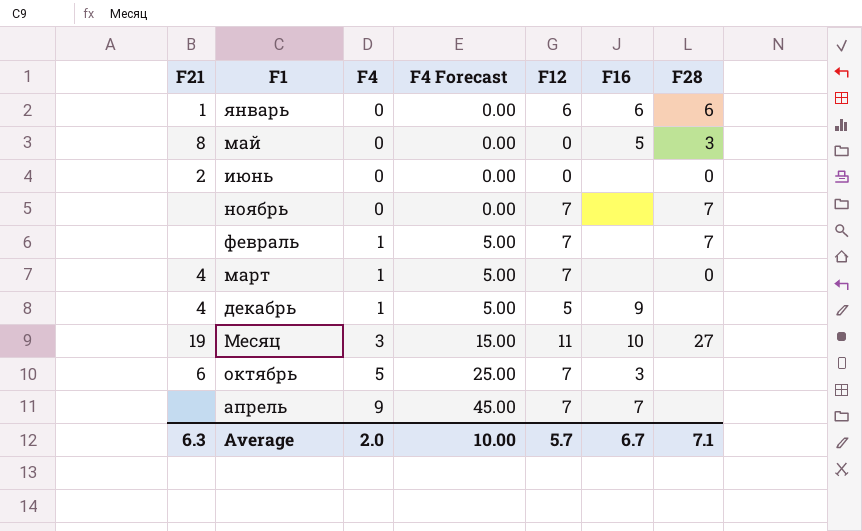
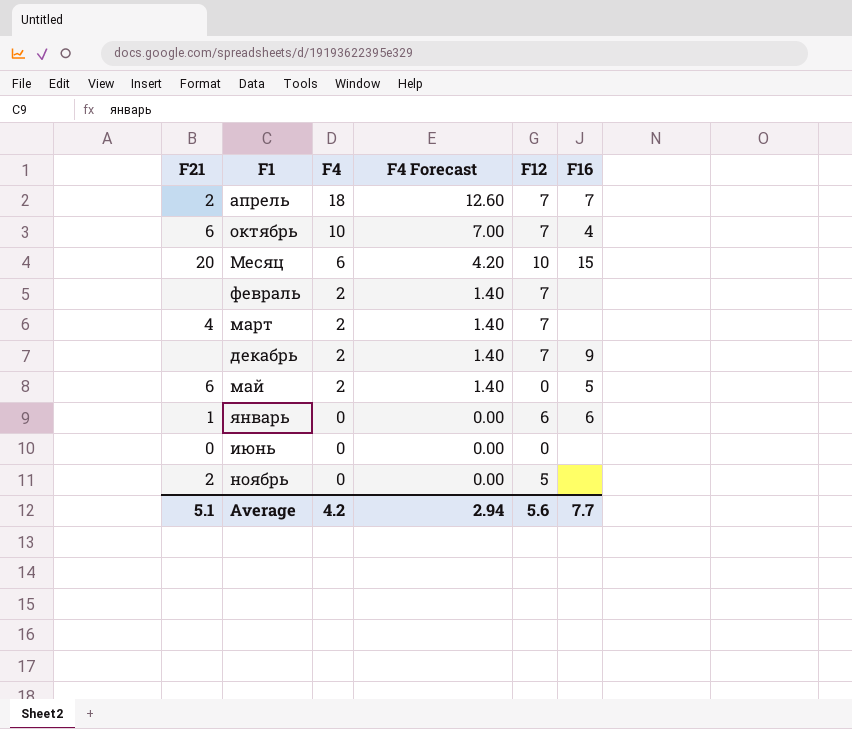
row order: F4 ascending -> F4 descending
column F28 | position: 7 -> none
column F4 Forecast | formula: [F4] * 5 -> [F4] * 0.7
апрель | F21: none -> 2
апрель | F4: 9 -> 18
октябрь | F4: 5 -> 10
октябрь | F16: 3 -> 4
Месяц | F21: 19 -> 20
Месяц | F4: 3 -> 6
Месяц | F12: 11 -> 10
Месяц | F16: 10 -> 15
февраль | F4: 1 -> 2
март | F4: 1 -> 2
декабрь | F21: 4 -> none
декабрь | F4: 1 -> 2
декабрь | F12: 5 -> 7
май | F21: 8 -> 6
май | F4: 0 -> 2
июнь | F21: 2 -> 0
ноябрь | F21: none -> 2
ноябрь | F12: 7 -> 5
Average | F21: 6.3 -> 5.1
Average | F4: 2.0 -> 4.2
Average | F4 Forecast: 10.00 -> 2.94
Average | F12: 5.7 -> 5.6
Average | F16: 6.7 -> 7.7

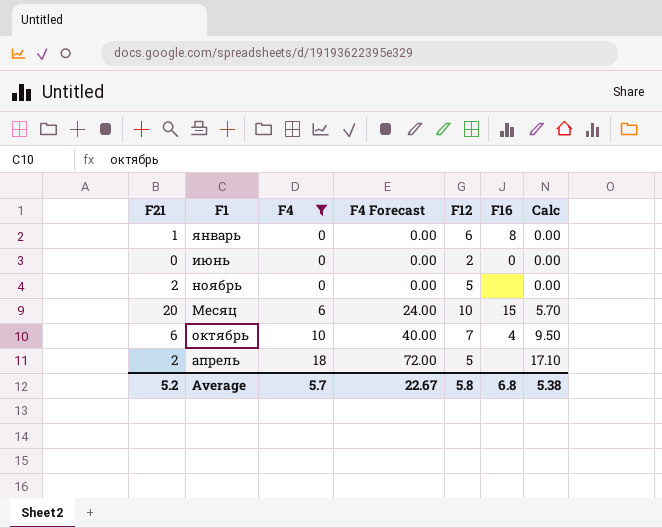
filter: none -> F4 != 2
row order: F4 descending -> F4 ascending
column F4 Forecast | formula: [F4] * 0.7 -> [F4] * 4
column Calc | formula: none -> [F4] * 0.95
январь | F16: 6 -> 8
июнь | F12: 0 -> 2
июнь | F16: none -> 0
апрель | F12: 7 -> 5
апрель | F16: 7 -> none
Average | F21: 5.1 -> 5.2
Average | F4: 4.2 -> 5.7
Average | F4 Forecast: 2.94 -> 22.67
Average | F12: 5.6 -> 5.8
Average | F16: 7.7 -> 6.8

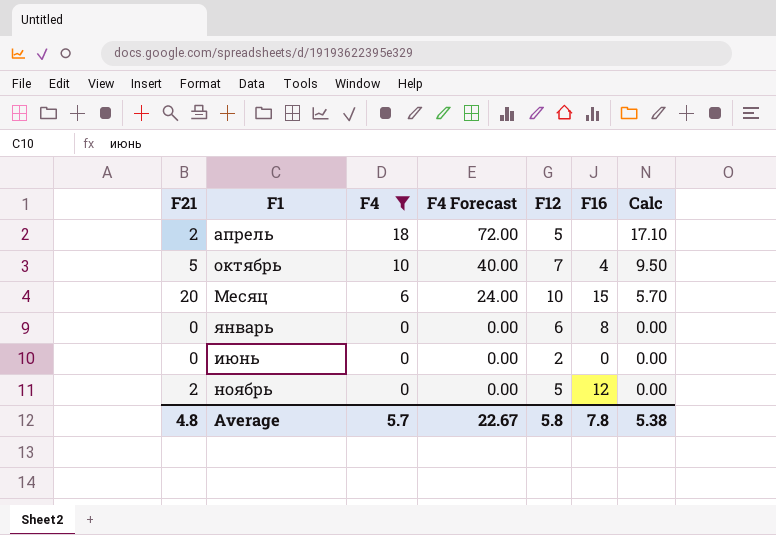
row order: F4 ascending -> F4 descending
октябрь | F21: 6 -> 5
январь | F21: 1 -> 0
ноябрь | F16: none -> 12
Average | F21: 5.2 -> 4.8
Average | F16: 6.8 -> 7.8

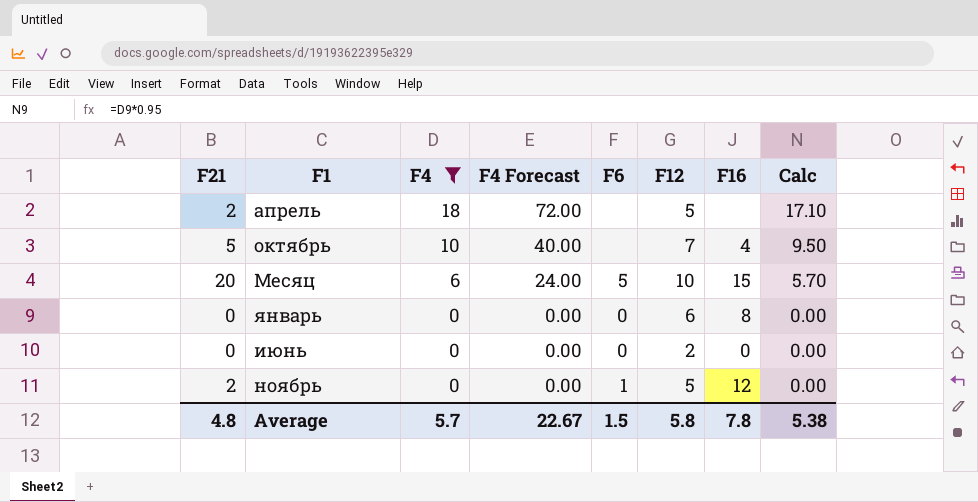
column F6 | position: none -> 5

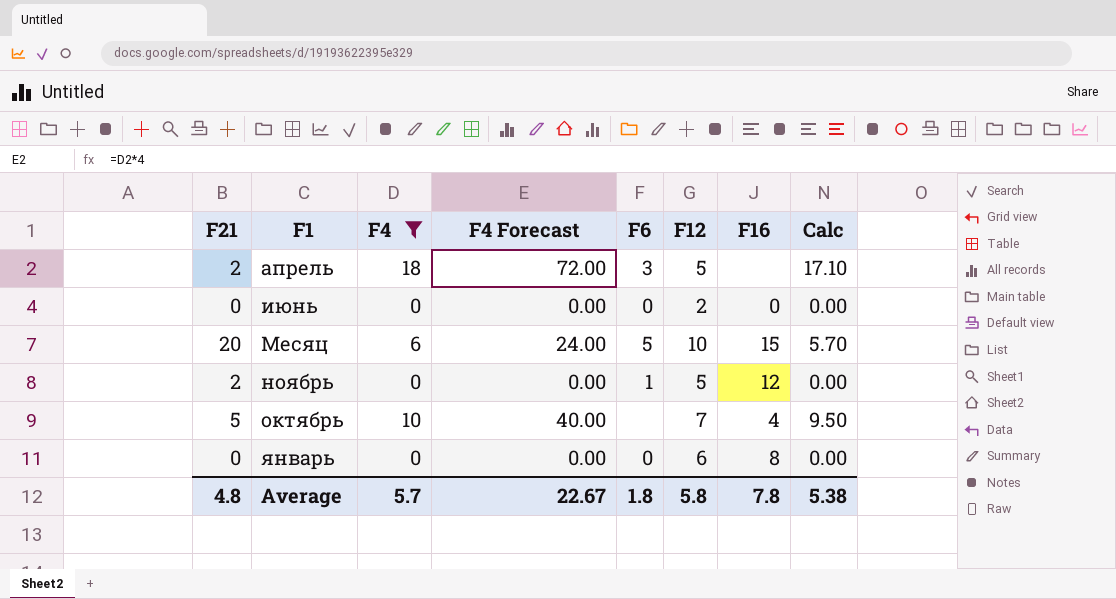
row order: F4 descending -> F1 ascending
апрель | F6: none -> 3
Average | F6: 1.5 -> 1.8

